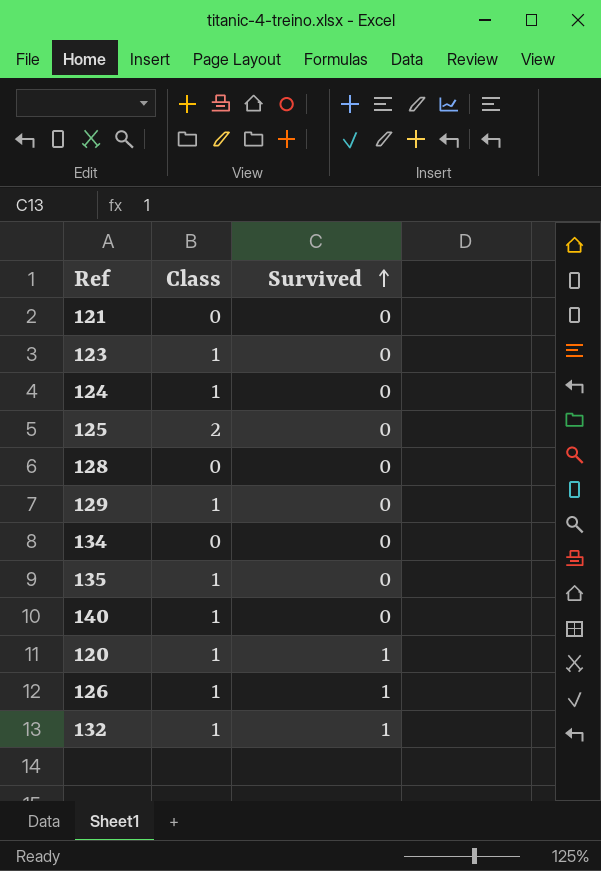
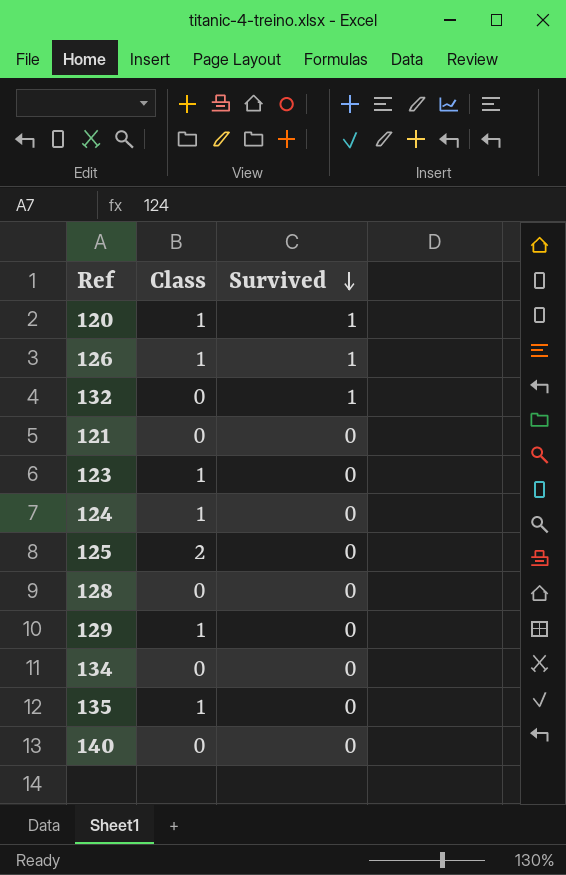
row order: Survived ascending -> Survived descending
132 | Class: 1 -> 0
140 | Class: 1 -> 0

